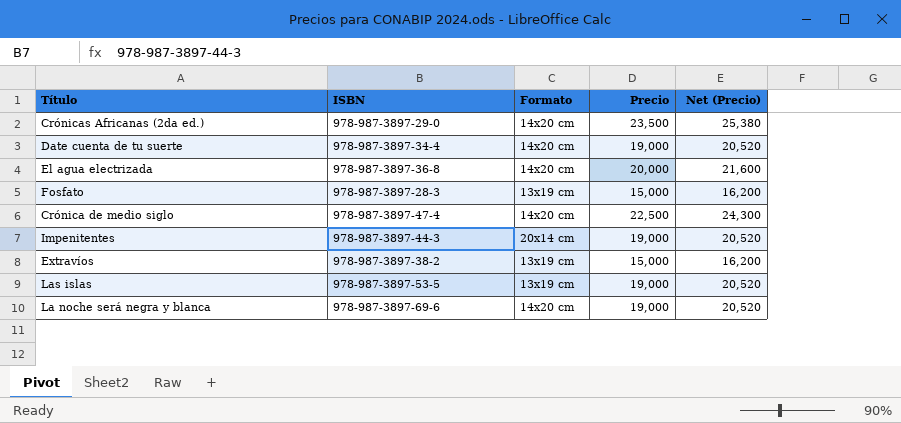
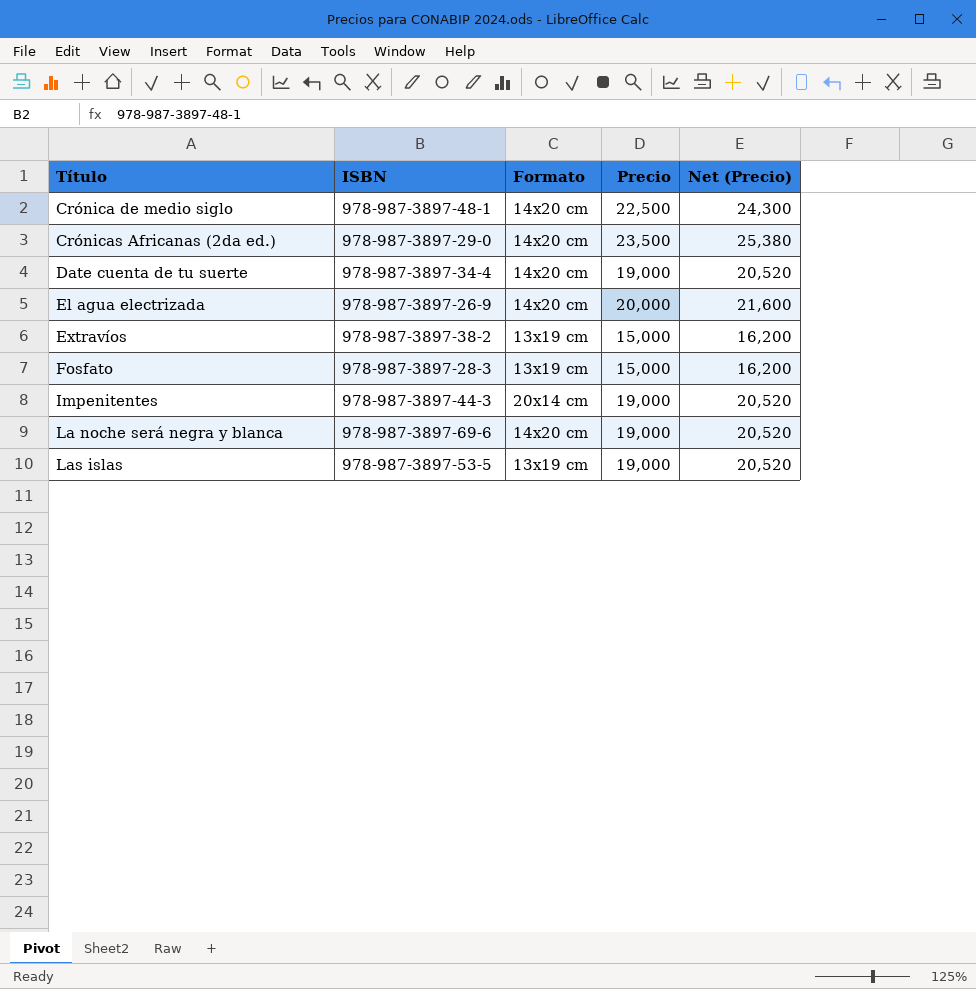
row order: none -> Título ascending
Crónica de medio siglo | ISBN: 978-987-3897-47-4 -> 978-987-3897-48-1
El agua electrizada | ISBN: 978-987-3897-36-8 -> 978-987-3897-26-9

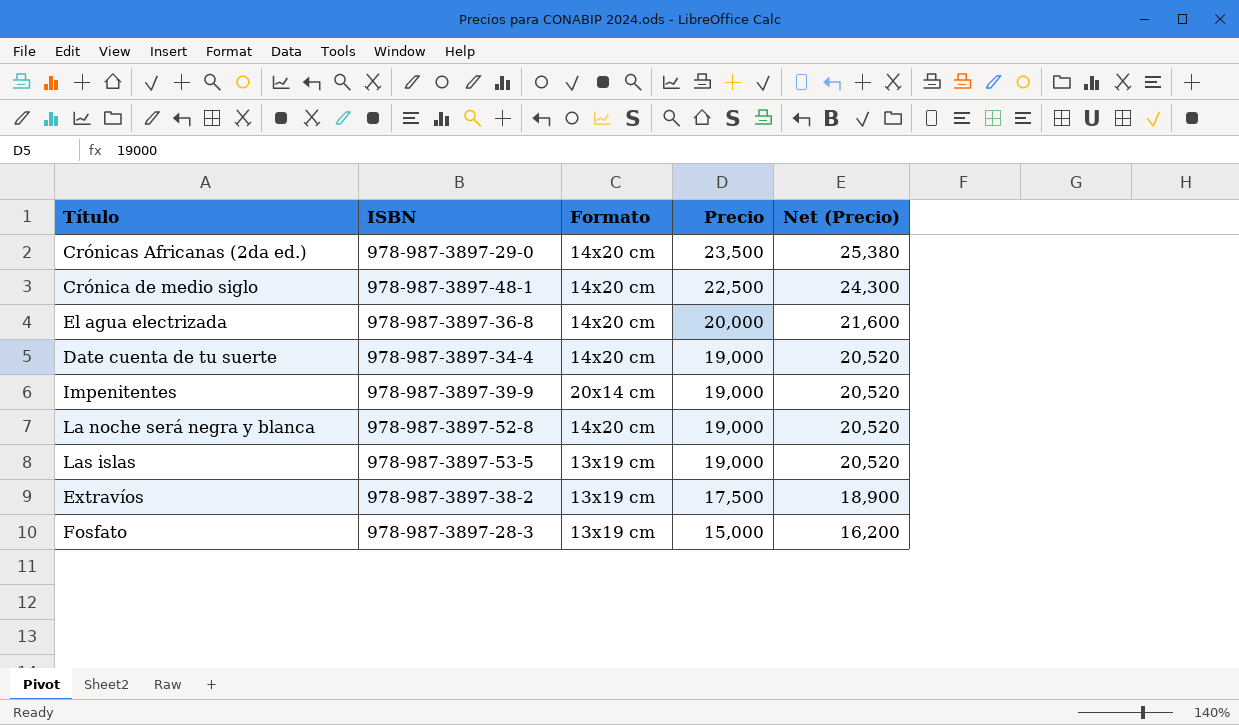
row order: Título ascending -> Precio descending
El agua electrizada | ISBN: 978-987-3897-26-9 -> 978-987-3897-36-8
Impenitentes | ISBN: 978-987-3897-44-3 -> 978-987-3897-39-9
La noche será negra y blanca | ISBN: 978-987-3897-69-6 -> 978-987-3897-52-8
Extravíos | Precio: 15,000 -> 17,500
Extravíos | Net (Precio): 16,200 -> 18,900

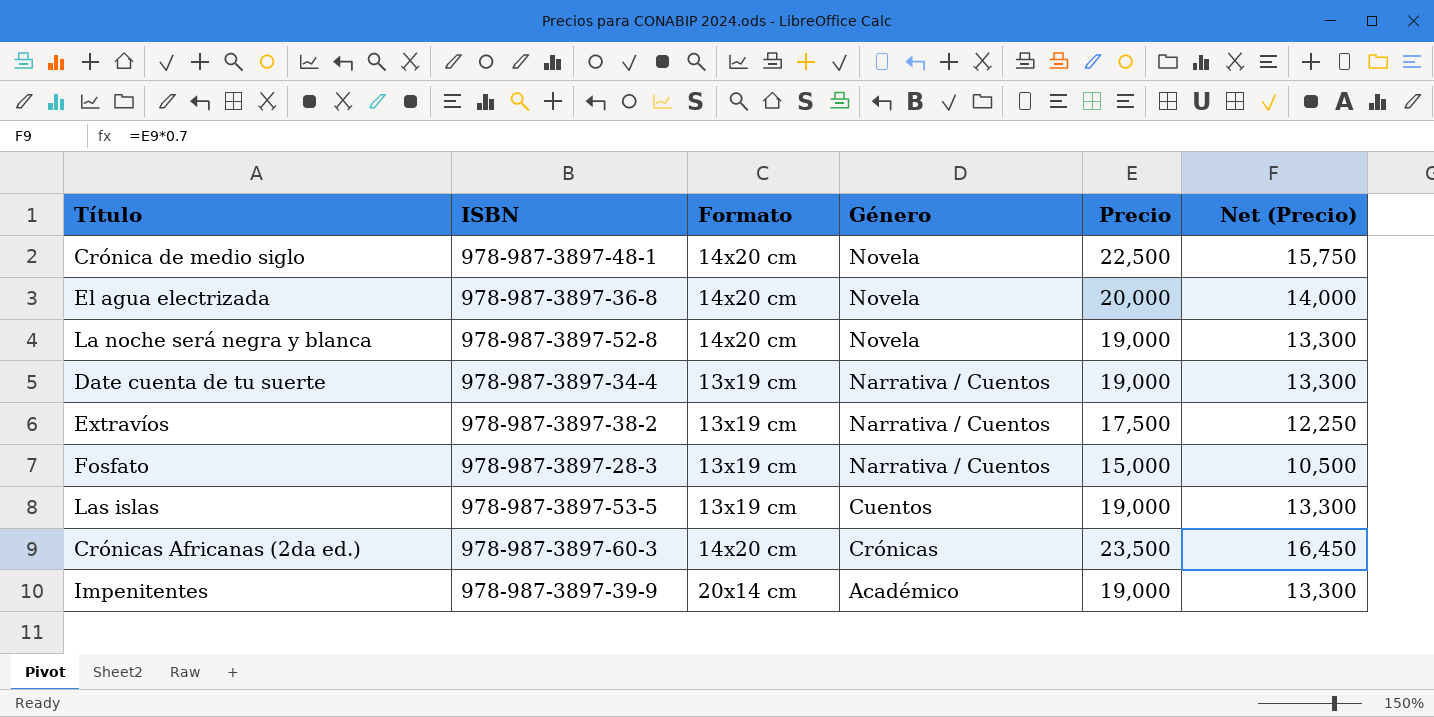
row order: Precio descending -> Género descending
column Género | position: none -> 4
column Net (Precio) | formula: [Precio] * 1.08 -> [Precio] * 0.7
Date cuenta de tu suerte | Formato: 14x20 cm -> 13x19 cm
Crónicas Africanas (2da ed.) | ISBN: 978-987-3897-29-0 -> 978-987-3897-60-3

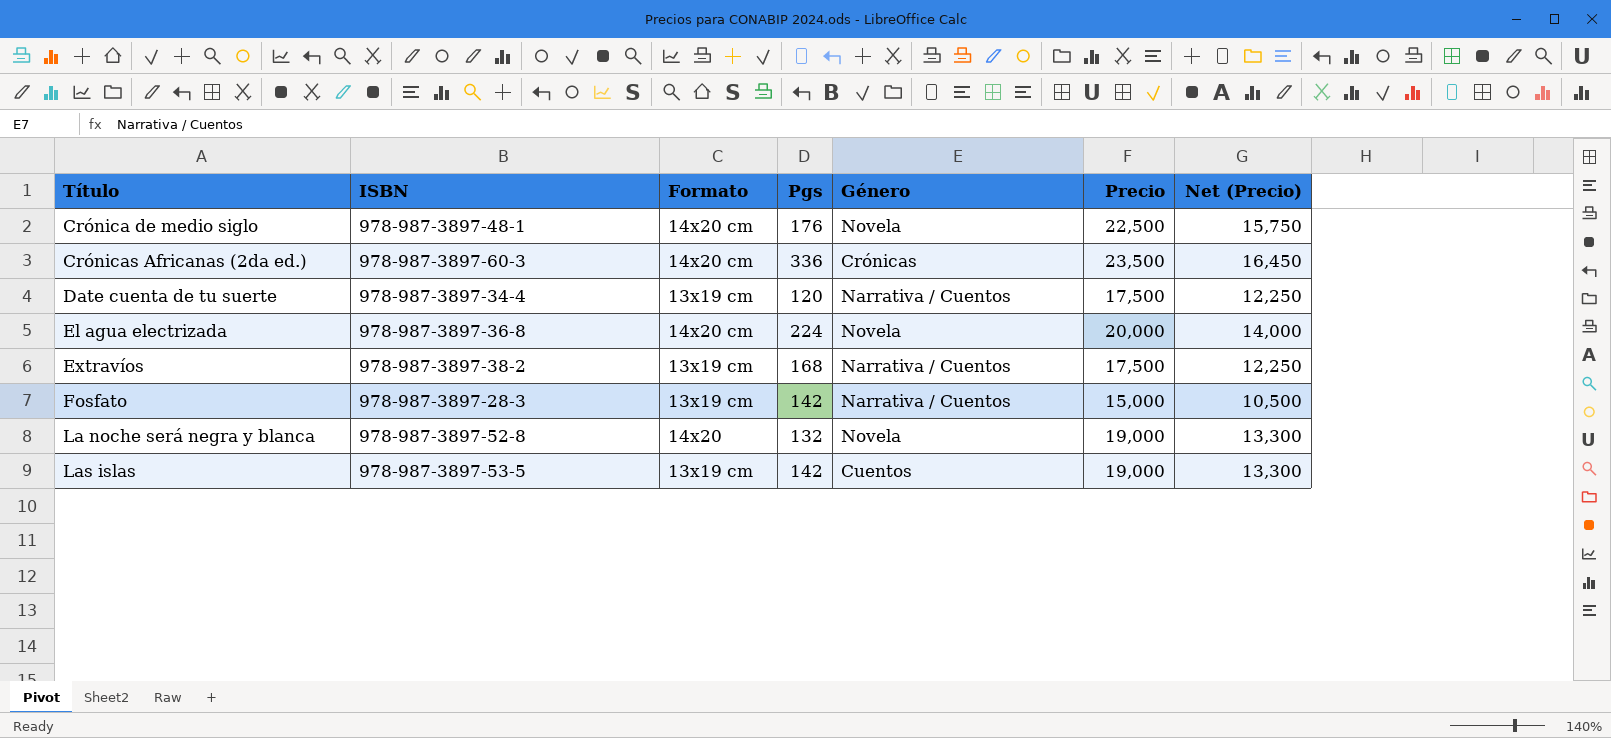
row order: Género descending -> Título ascending
column Pgs | position: none -> 4
row Impenitentes: 978-987-3897-39-9 | 20x14 cm | Académico | 19,000 | 13,300 -> none
Date cuenta de tu suerte | Precio: 19,000 -> 17,500
Date cuenta de tu suerte | Net (Precio): 13,300 -> 12,250
La noche será negra y blanca | Formato: 14x20 cm -> 14x20

